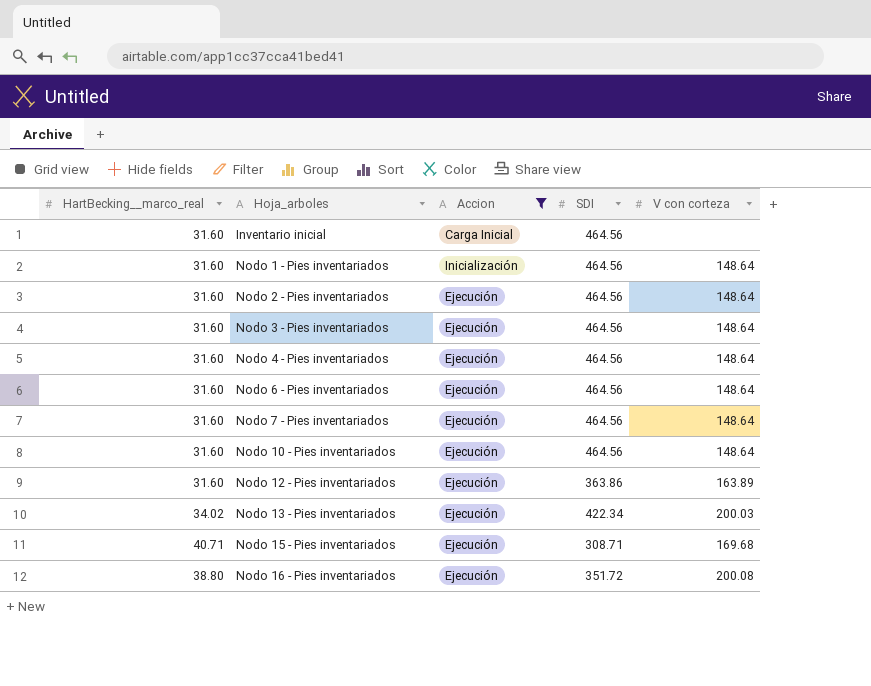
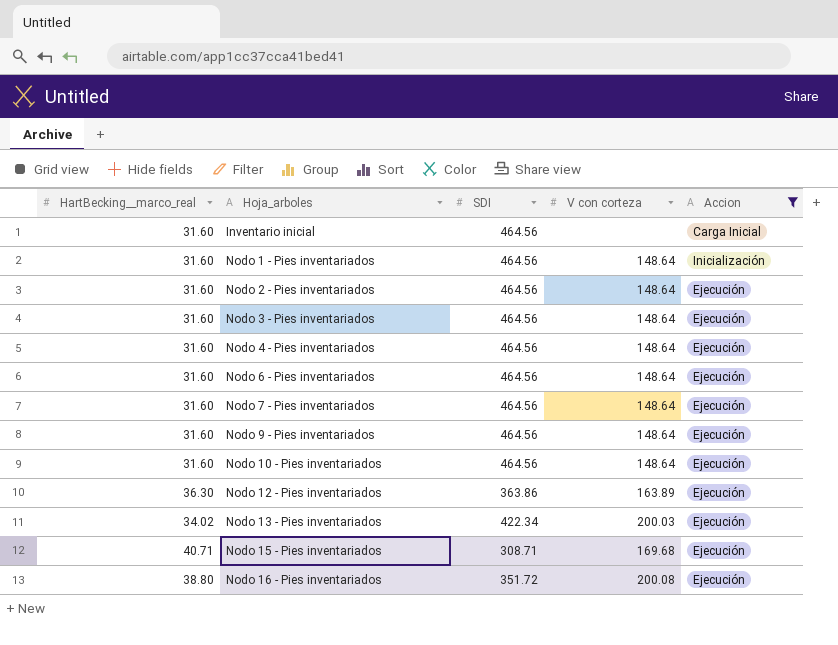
column Accion | position: 3 -> 5
row Nodo 9 - Pies inventariados: none -> 31.60 | 464.56 | 148.64 | Ejecución
Nodo 12 - Pies inventariados | HartBecking__marco_real: 31.60 -> 36.30

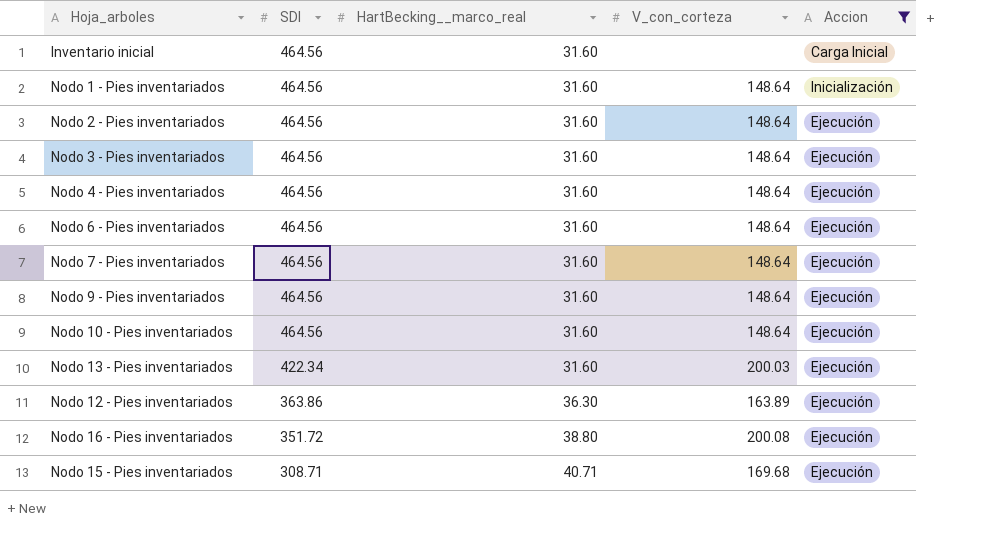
row order: Hoja_arboles ascending -> SDI descending
column HartBecking__marco_real | position: 1 -> 3
column name: V con corteza -> V_con_corteza
Nodo 13 - Pies inventariados | HartBecking__marco_real: 34.02 -> 31.60

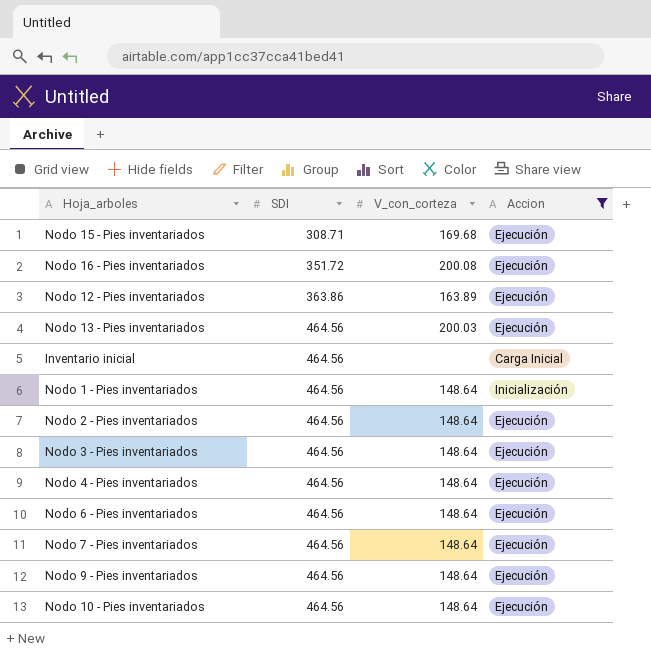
row order: SDI descending -> SDI ascending
column HartBecking__marco_real | position: 3 -> none
Nodo 13 - Pies inventariados | SDI: 422.34 -> 464.56

